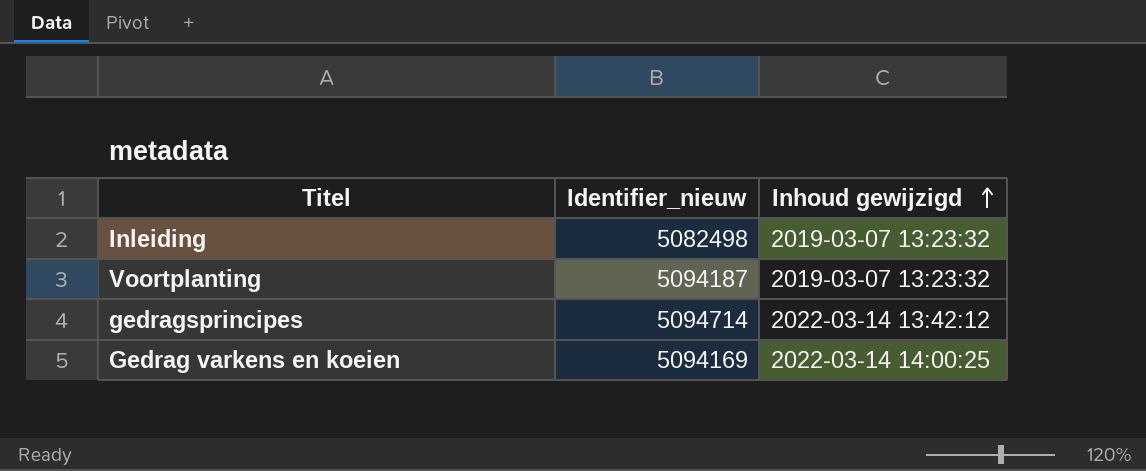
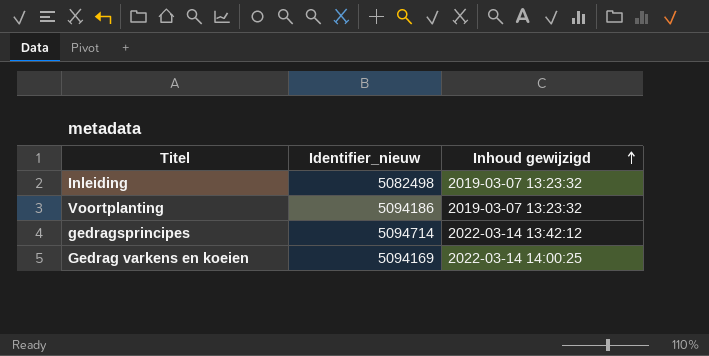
Voortplanting | Identifier_nieuw: 5094187 -> 5094186

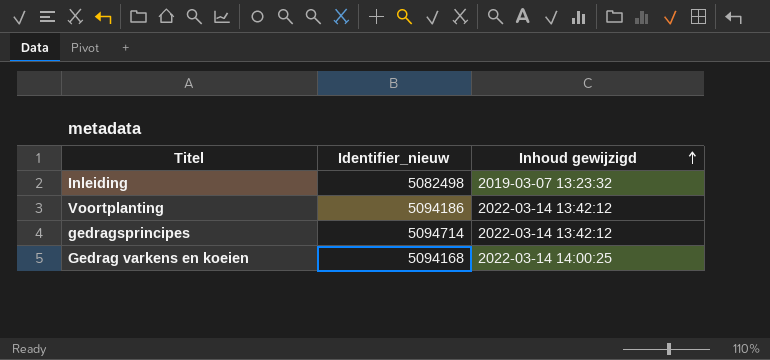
Voortplanting | Inhoud gewijzigd: 2019-03-07 13:23:32 -> 2022-03-14 13:42:12
Gedrag varkens en koeien | Identifier_nieuw: 5094169 -> 5094168

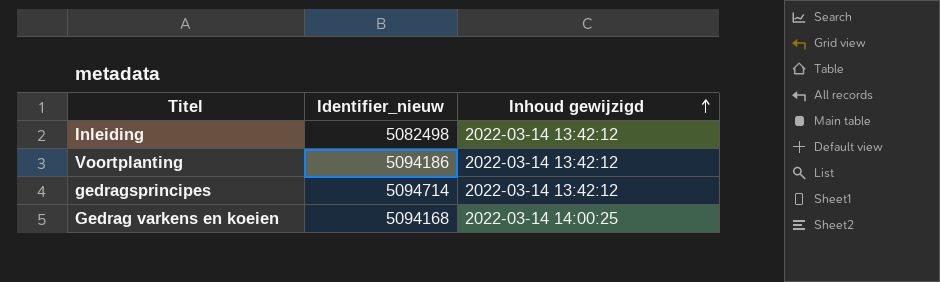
Inleiding | Inhoud gewijzigd: 2019-03-07 13:23:32 -> 2022-03-14 13:42:12

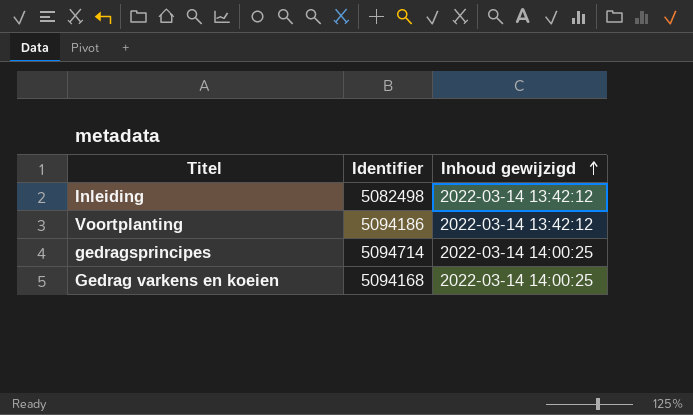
column name: Identifier_nieuw -> Identifier
gedragsprincipes | Inhoud gewijzigd: 2022-03-14 13:42:12 -> 2022-03-14 14:00:25

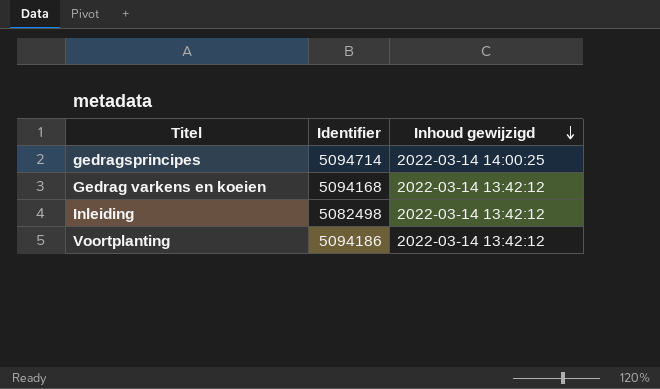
row order: Inhoud gewijzigd ascending -> Inhoud gewijzigd descending
Gedrag varkens en koeien | Inhoud gewijzigd: 2022-03-14 14:00:25 -> 2022-03-14 13:42:12

